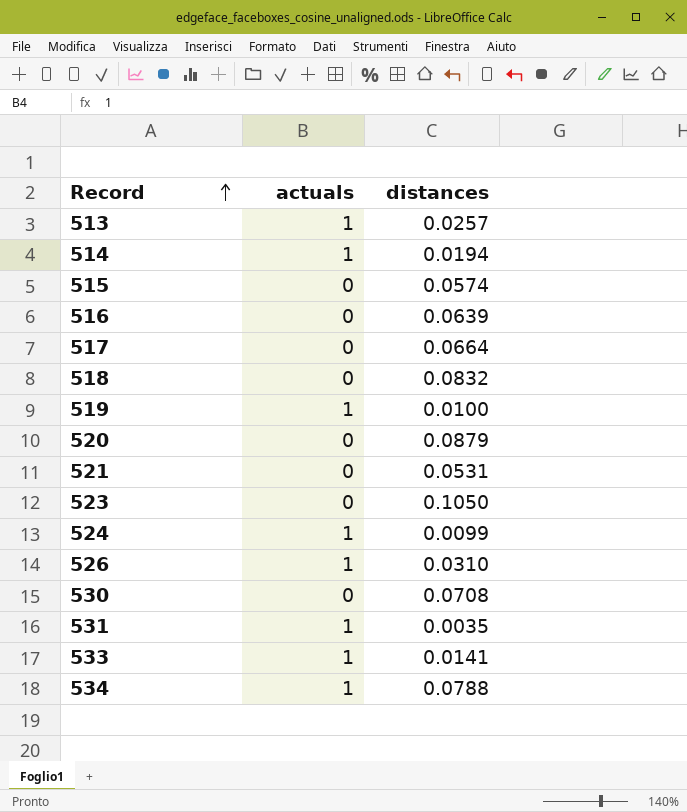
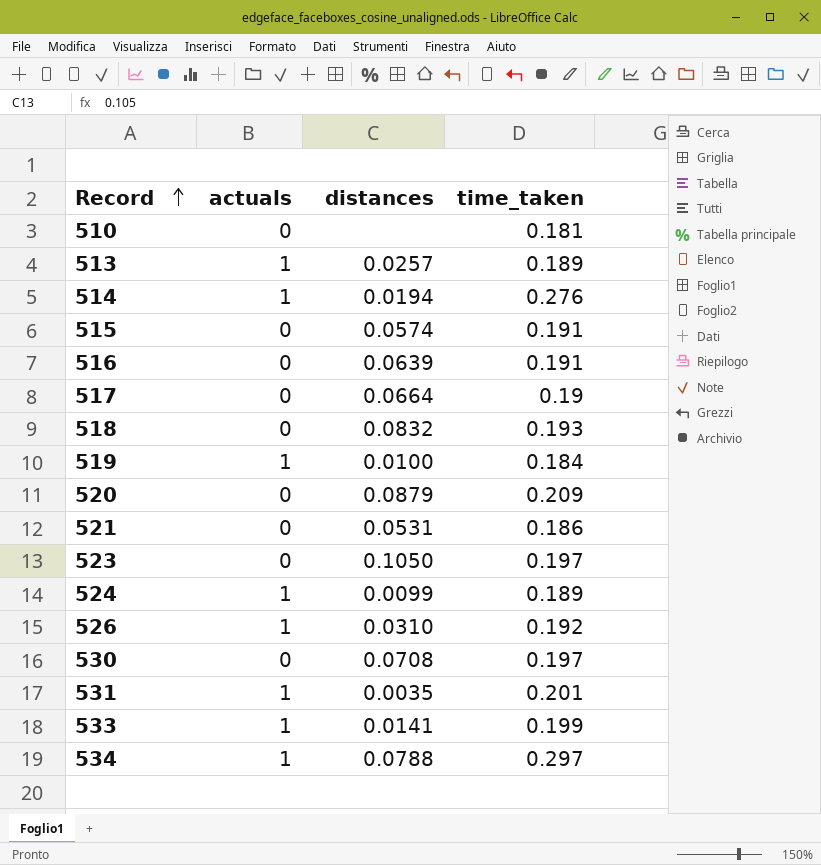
column time_taken | position: none -> 4
row 510: none -> 0 | none | 0.181

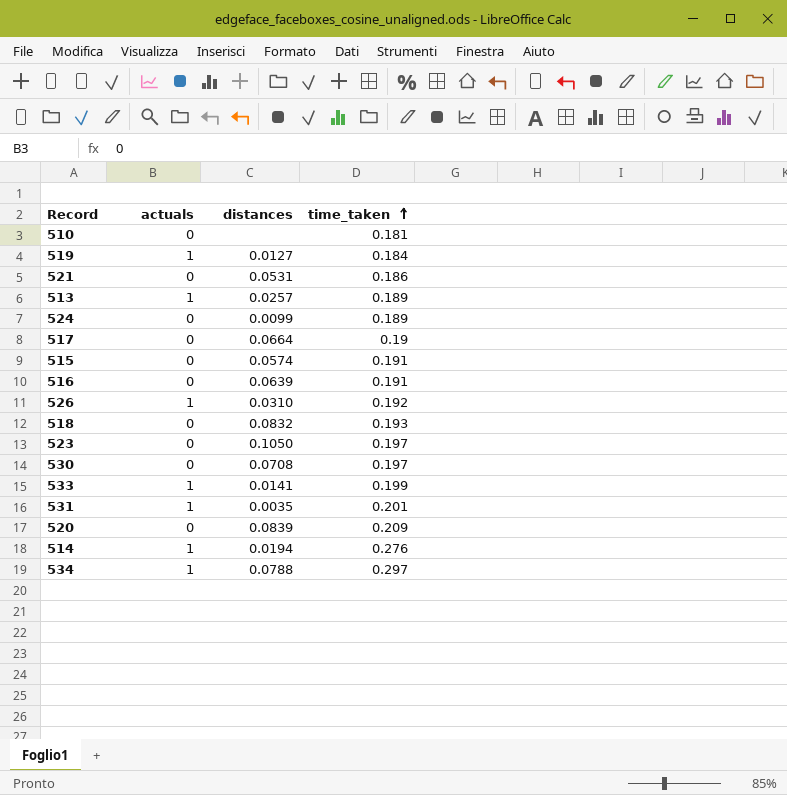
row order: Record ascending -> time_taken ascending
519 | distances: 0.0100 -> 0.0127
524 | actuals: 1 -> 0
520 | distances: 0.0879 -> 0.0839

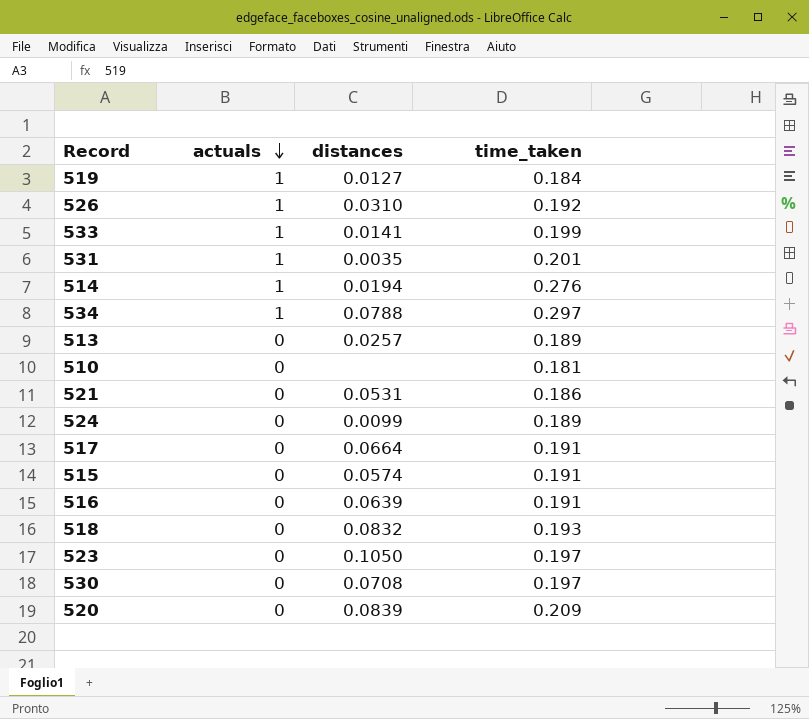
row order: time_taken ascending -> actuals descending
513 | actuals: 1 -> 0
517 | time_taken: 0.19 -> 0.191

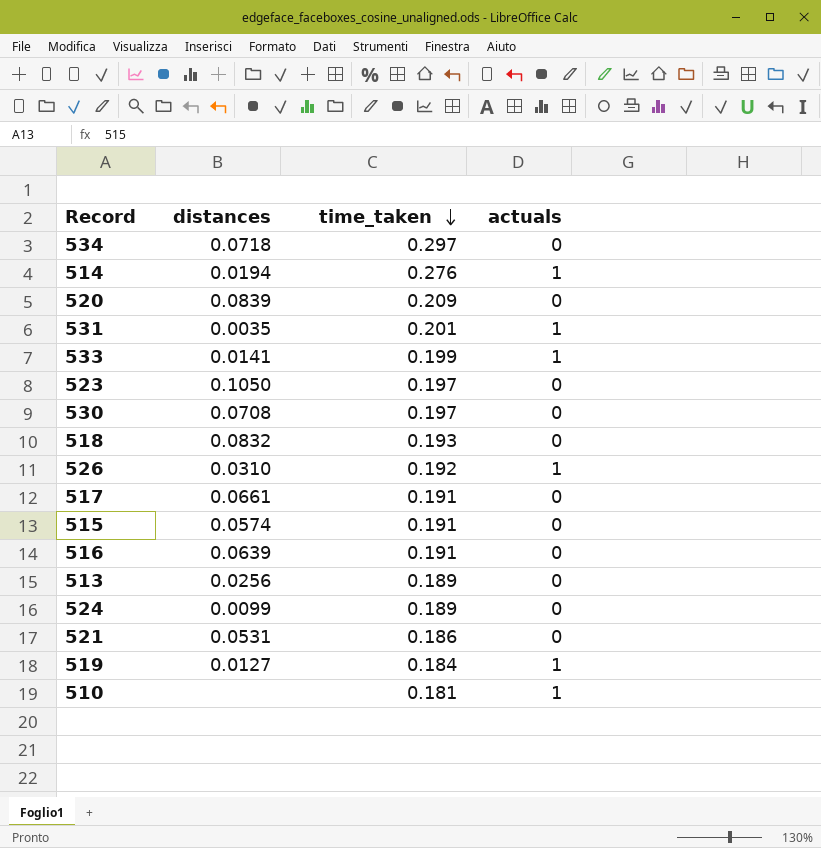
row order: actuals descending -> time_taken descending
column actuals | position: 2 -> 4
534 | distances: 0.0788 -> 0.0718
534 | actuals: 1 -> 0
517 | distances: 0.0664 -> 0.0661
513 | distances: 0.0257 -> 0.0256
510 | actuals: 0 -> 1

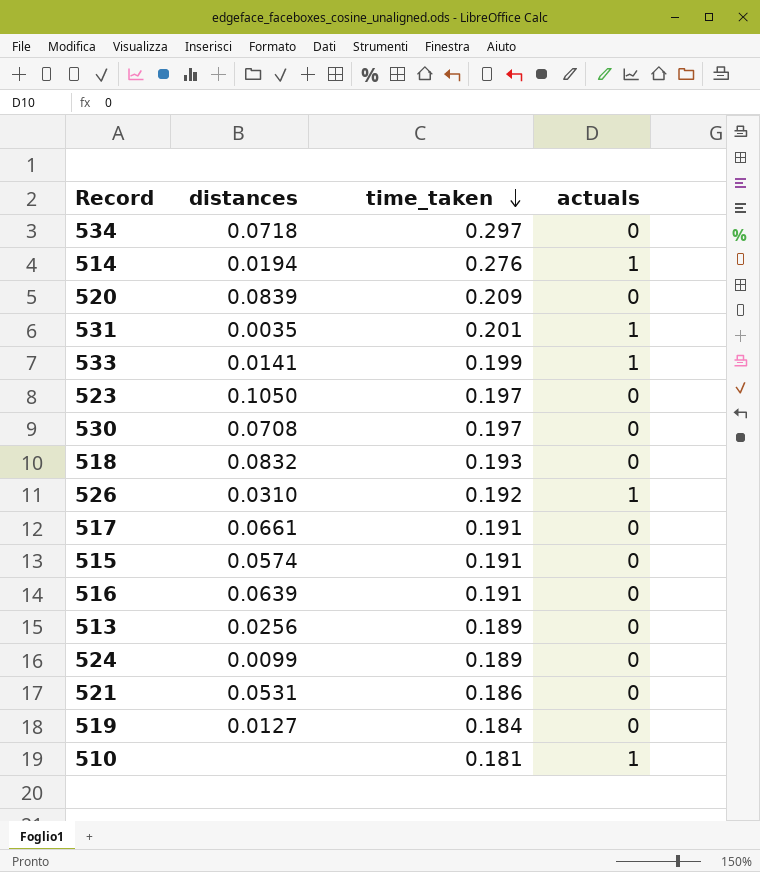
519 | actuals: 1 -> 0

